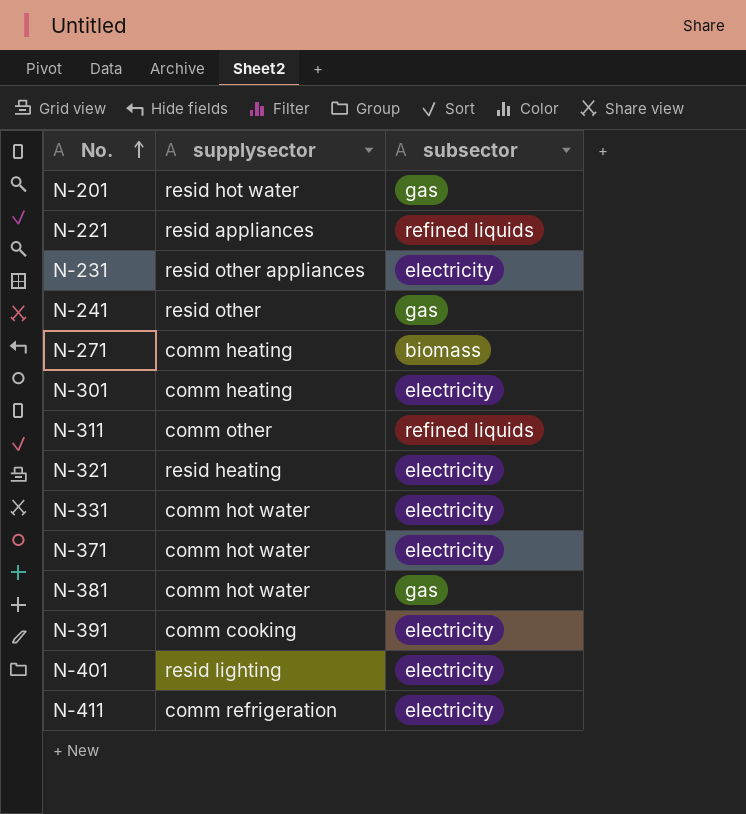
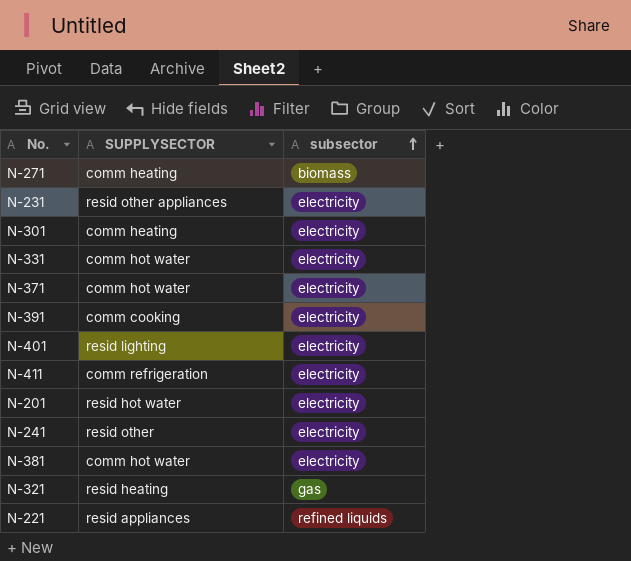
row order: No. ascending -> subsector ascending
column name: supplysector -> SUPPLYSECTOR
row N-311: comm other | refined liquids -> none
N-201 | subsector: gas -> electricity
N-241 | subsector: gas -> electricity
N-381 | subsector: gas -> electricity
N-321 | subsector: electricity -> gas

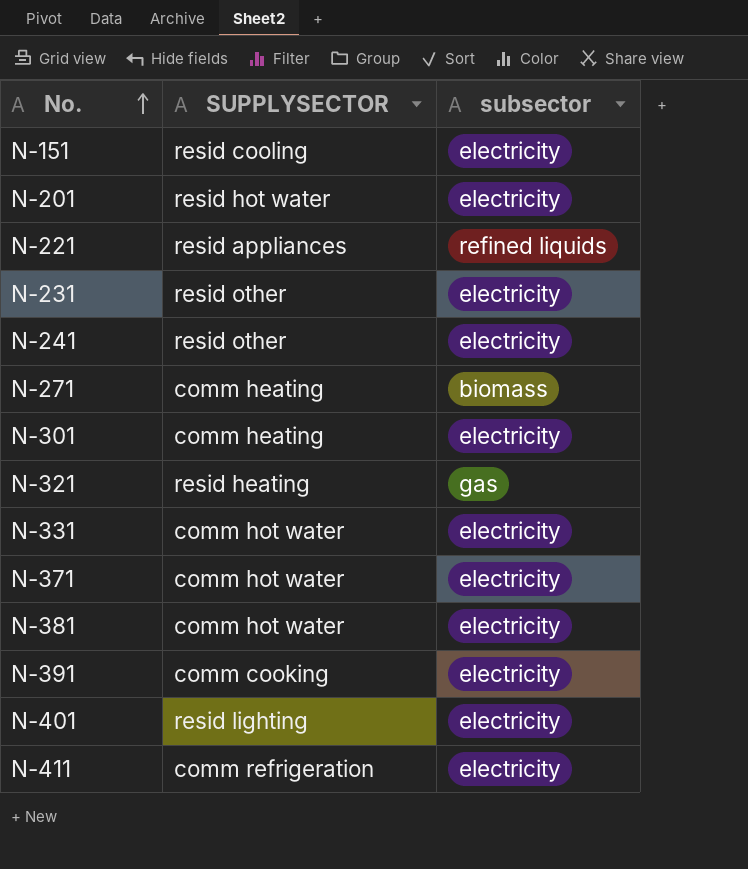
row order: subsector ascending -> No. ascending
row N-151: none -> resid cooling | electricity
N-231 | SUPPLYSECTOR: resid other appliances -> resid other

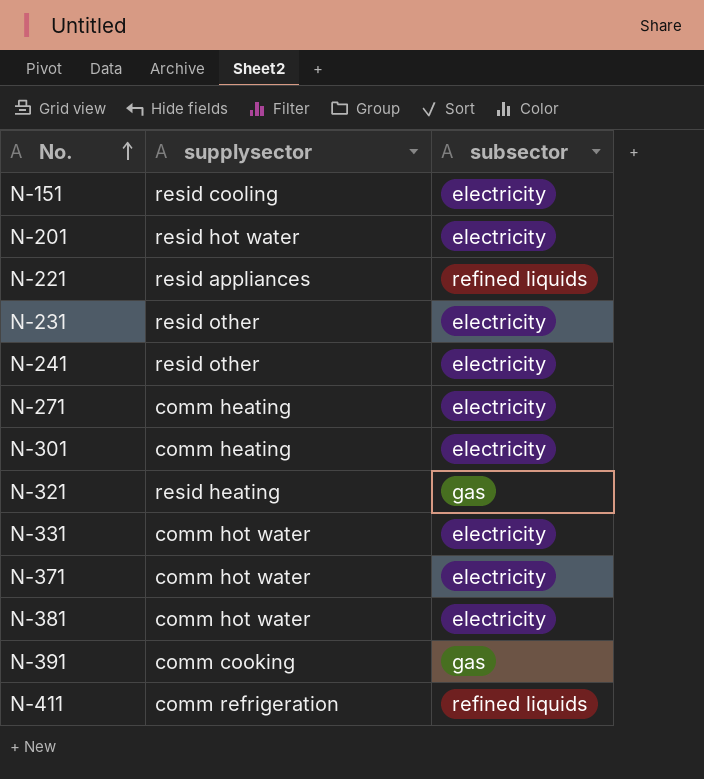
column name: SUPPLYSECTOR -> supplysector
row N-401: resid lighting | electricity -> none
N-271 | subsector: biomass -> electricity
N-391 | subsector: electricity -> gas
N-411 | subsector: electricity -> refined liquids

